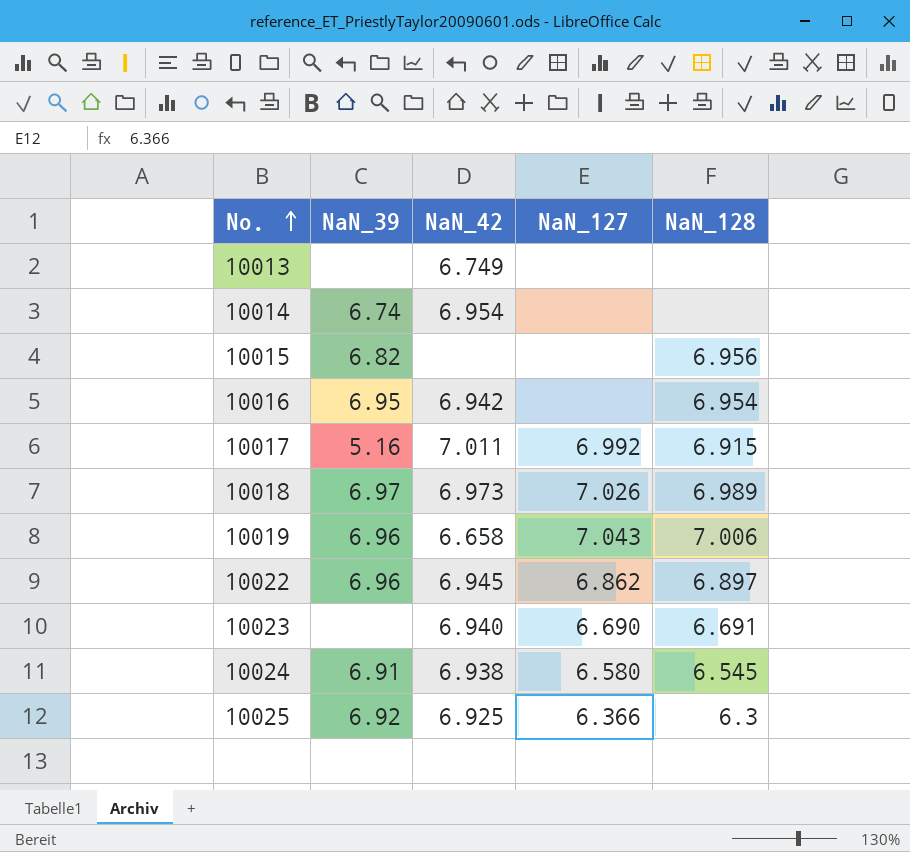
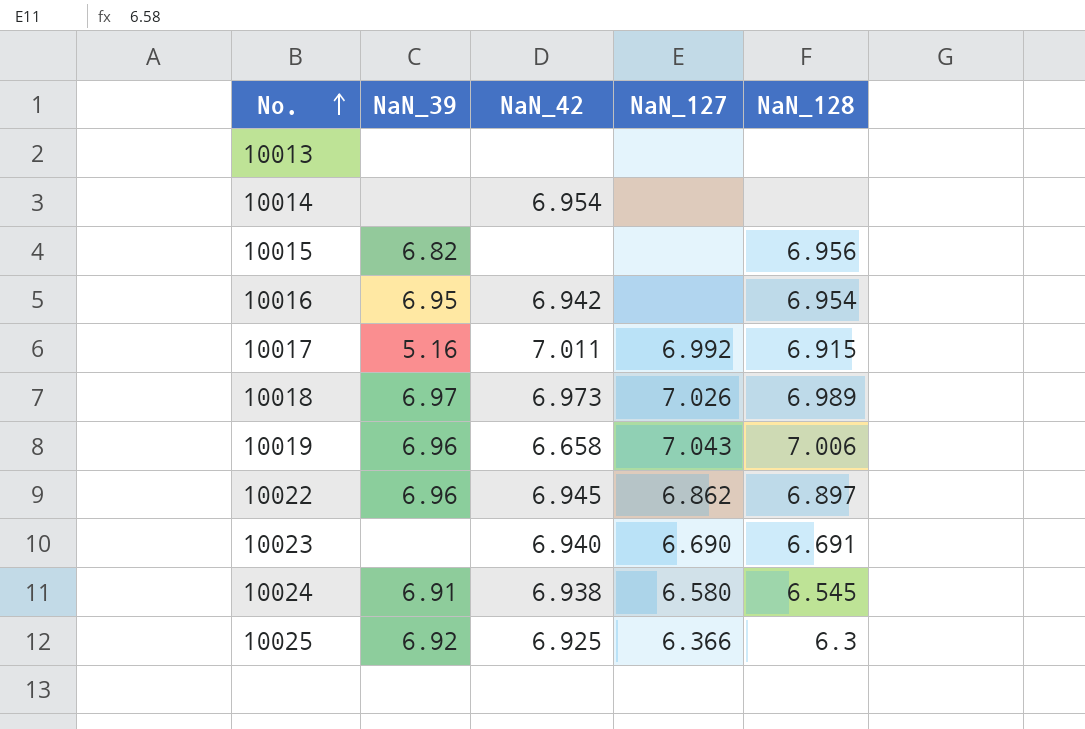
10013 | NaN_42: 6.749 -> none
10014 | NaN_39: 6.74 -> none

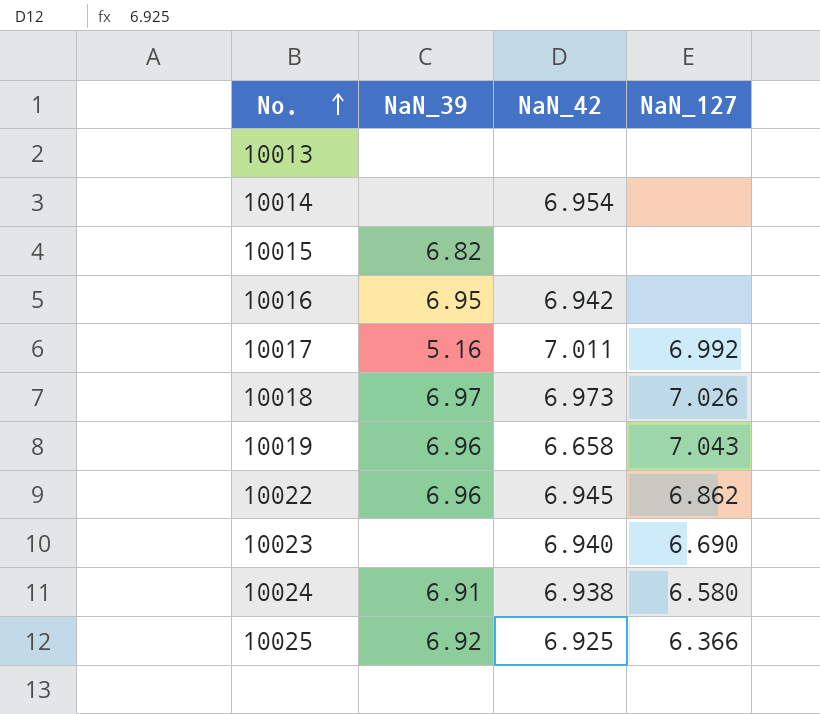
column NaN_128 | position: 5 -> none

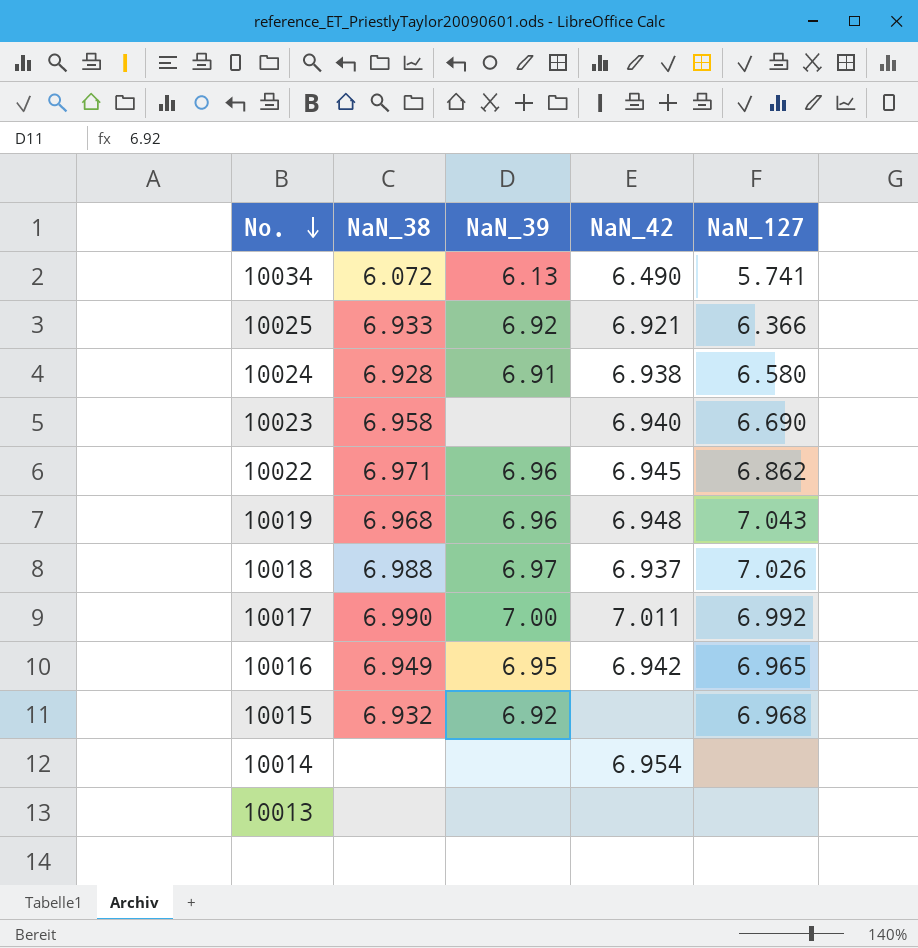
row order: No. ascending -> No. descending
column NaN_38 | position: none -> 2
row 10034: none -> 6.072 | 6.13 | 6.490 | 5.741
10025 | NaN_42: 6.925 -> 6.921
10019 | NaN_42: 6.658 -> 6.948
10018 | NaN_42: 6.973 -> 6.937
10017 | NaN_39: 5.16 -> 7.00
10016 | NaN_127: none -> 6.965
10015 | NaN_39: 6.82 -> 6.92
10015 | NaN_127: none -> 6.968

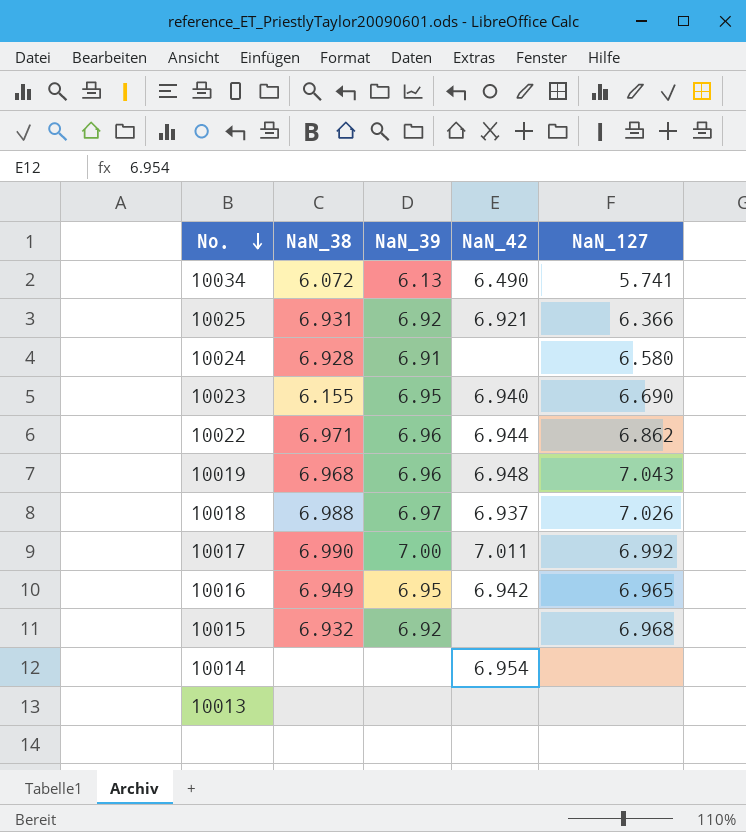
10025 | NaN_38: 6.933 -> 6.931
10024 | NaN_42: 6.938 -> none
10023 | NaN_38: 6.958 -> 6.155
10023 | NaN_39: none -> 6.95
10022 | NaN_42: 6.945 -> 6.944

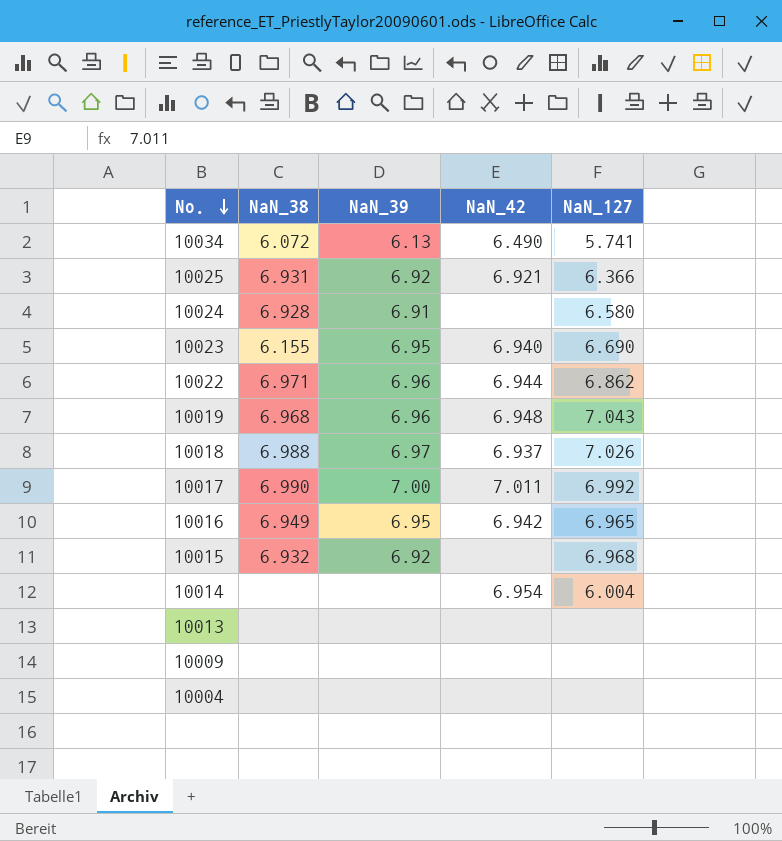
10014 | NaN_127: none -> 6.004
row 10009: none -> none | none | none | none
row 10004: none -> none | none | none | none

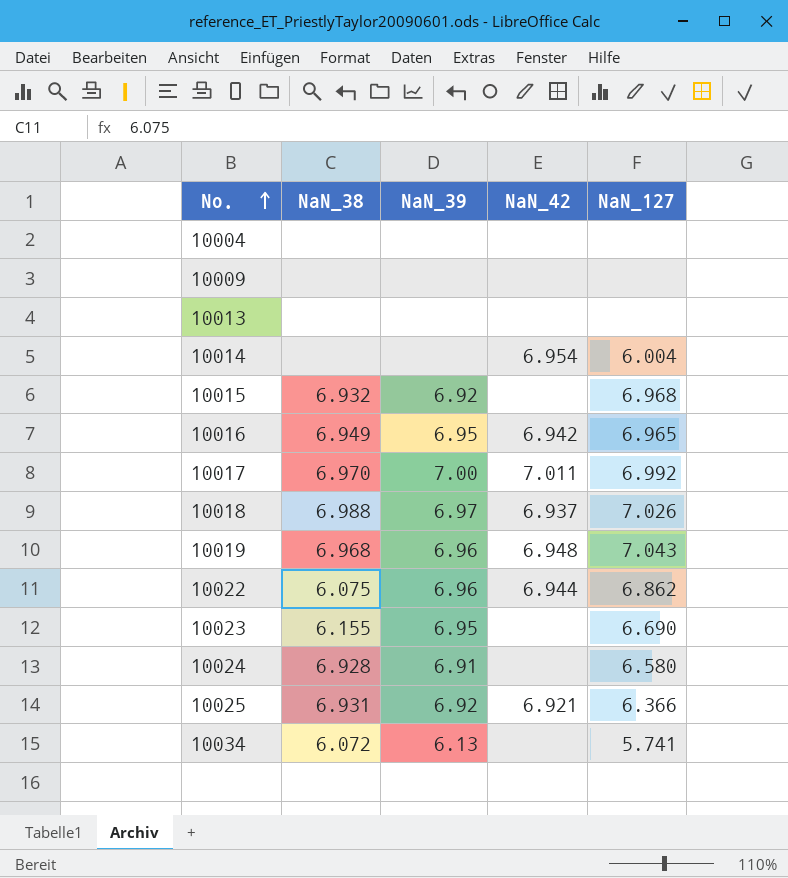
row order: No. descending -> No. ascending
10017 | NaN_38: 6.990 -> 6.970
10022 | NaN_38: 6.971 -> 6.075
10023 | NaN_42: 6.940 -> none
10034 | NaN_42: 6.490 -> none

